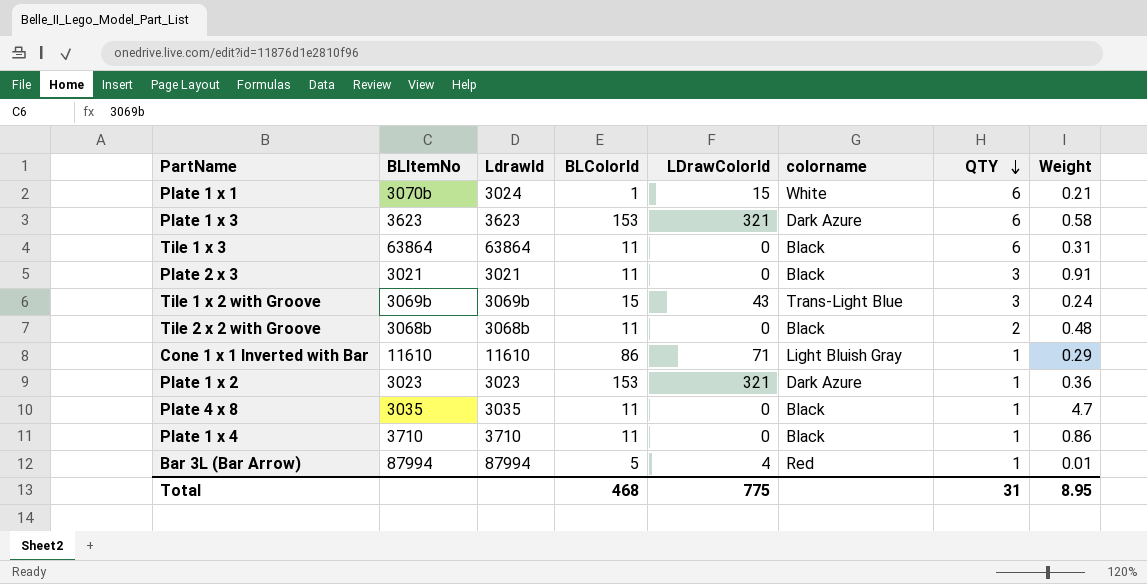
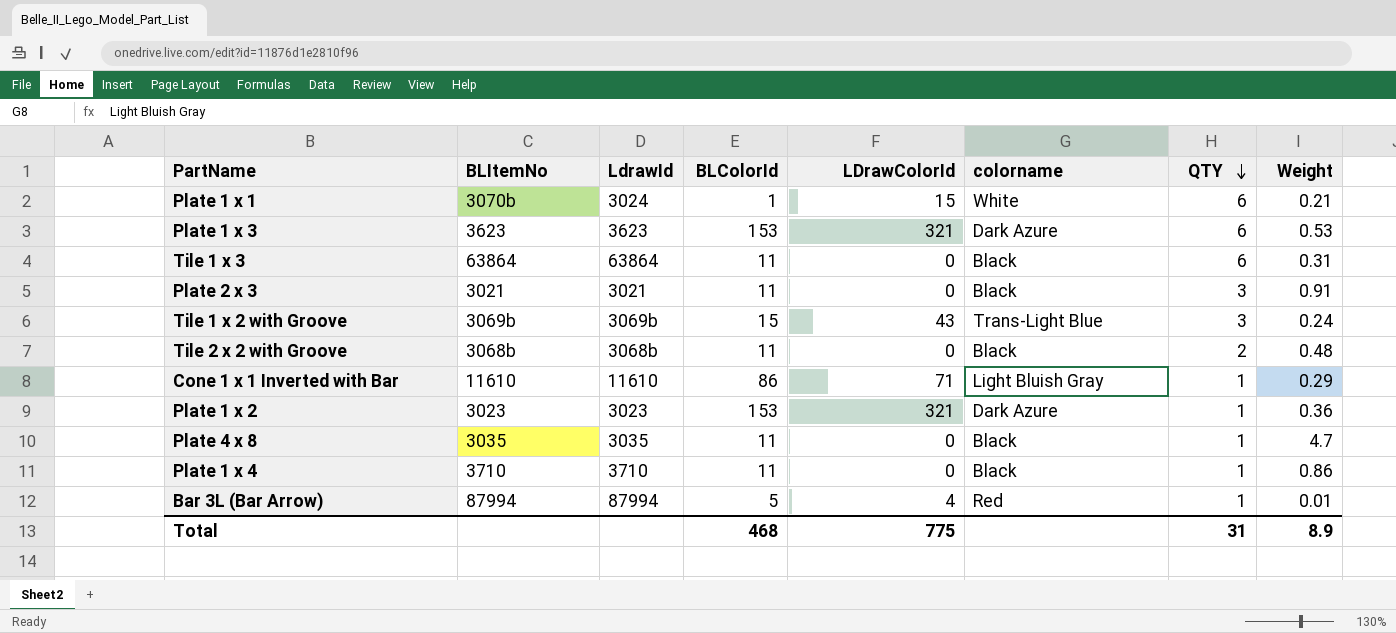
Plate 1 x 3 | Weight: 0.58 -> 0.53
Total | Weight: 8.95 -> 8.9

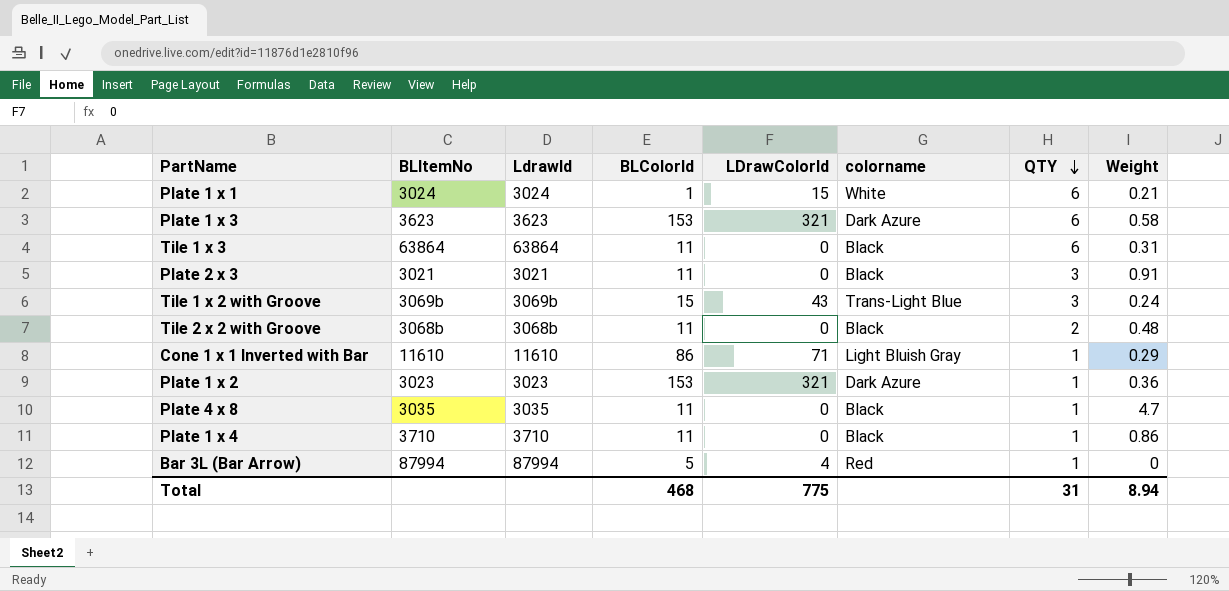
Plate 1 x 1 | BLItemNo: 3070b -> 3024
Plate 1 x 3 | Weight: 0.53 -> 0.58
Bar 3L (Bar Arrow) | Weight: 0.01 -> 0
Total | Weight: 8.9 -> 8.94

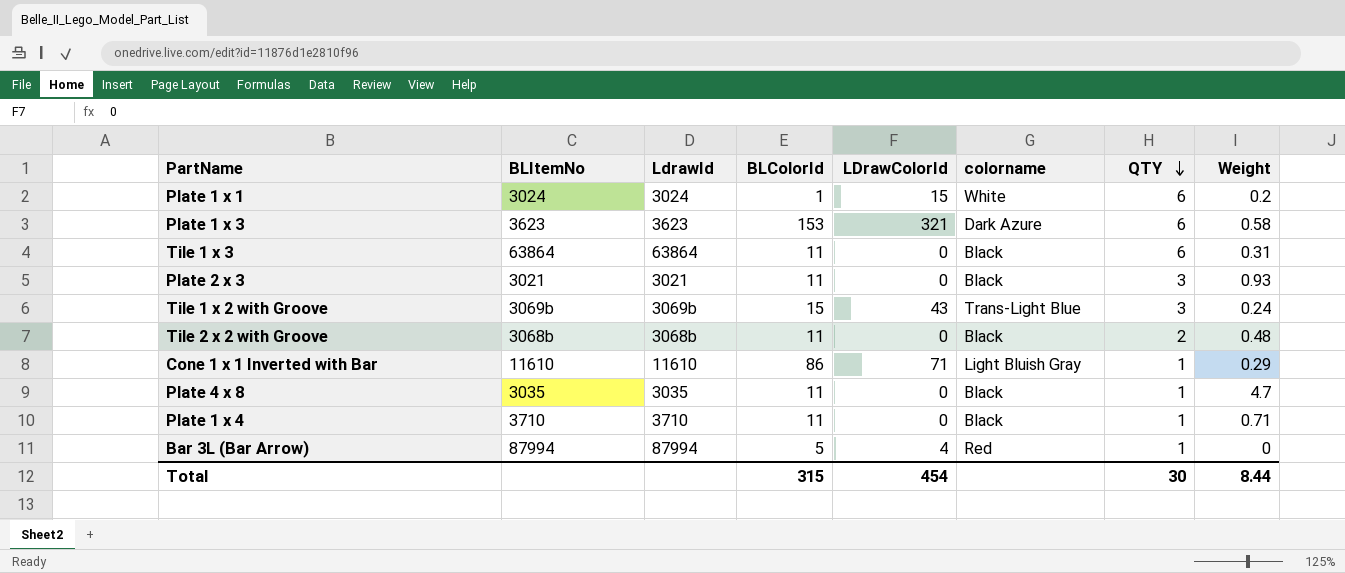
row Plate 1 x 2: 3023 | 3023 | 153 | 321 | Dark Azure | 1 | 0.36 -> none
Plate 1 x 1 | Weight: 0.21 -> 0.2
Plate 2 x 3 | Weight: 0.91 -> 0.93
Plate 1 x 4 | Weight: 0.86 -> 0.71
Total | BLColorId: 468 -> 315
Total | LDrawColorId: 775 -> 454
Total | QTY: 31 -> 30
Total | Weight: 8.94 -> 8.44

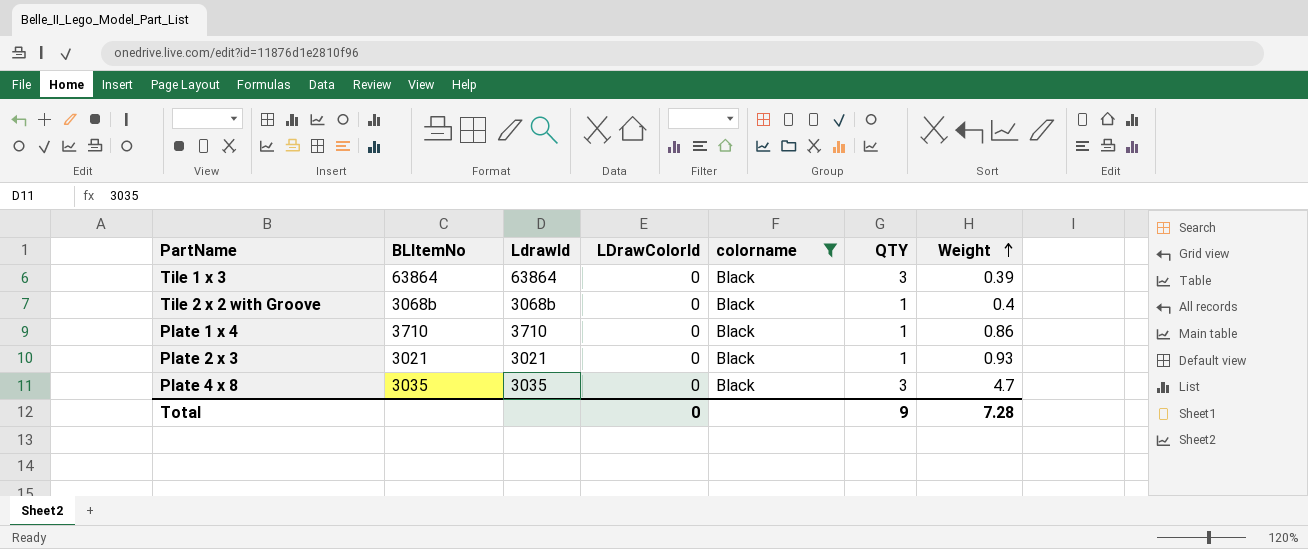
filter: none -> colorname = Black
row order: QTY descending -> Weight ascending
column BLColorId | position: 4 -> none
Tile 1 x 3 | QTY: 6 -> 3
Tile 1 x 3 | Weight: 0.31 -> 0.39
Tile 2 x 2 with Groove | QTY: 2 -> 1
Tile 2 x 2 with Groove | Weight: 0.48 -> 0.4
Plate 1 x 4 | Weight: 0.71 -> 0.86
Plate 2 x 3 | QTY: 3 -> 1
Plate 4 x 8 | QTY: 1 -> 3
Total | LDrawColorId: 454 -> 0
Total | QTY: 30 -> 9
Total | Weight: 8.44 -> 7.28

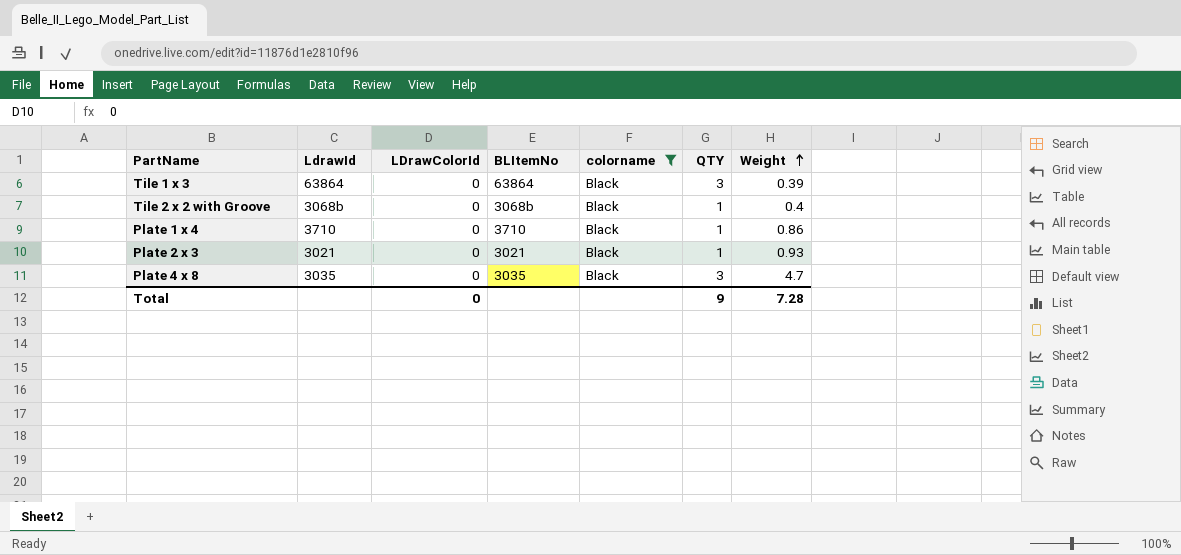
column BLItemNo | position: 2 -> 4

